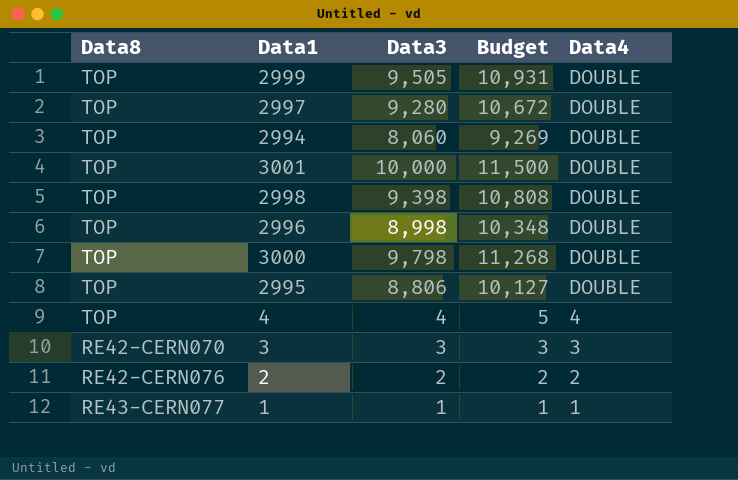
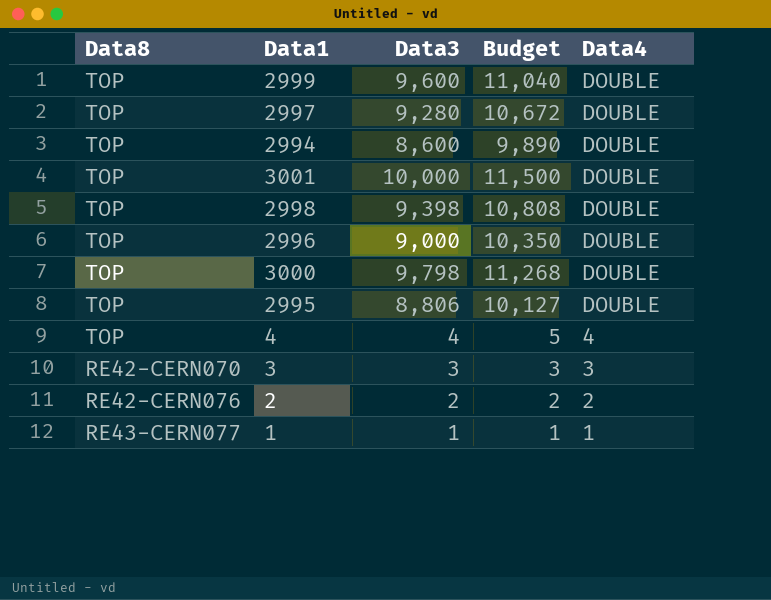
2999 | Data3: 9,505 -> 9,600
2999 | Budget: 10,931 -> 11,040
2994 | Data3: 8,060 -> 8,600
2994 | Budget: 9,269 -> 9,890
2996 | Data3: 8,998 -> 9,000
2996 | Budget: 10,348 -> 10,350

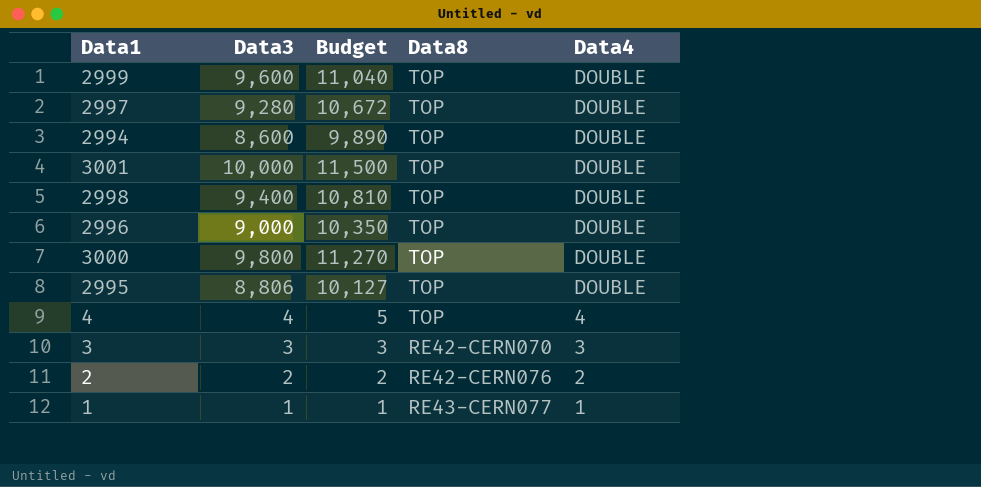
column Data8 | position: 1 -> 4
2998 | Data3: 9,398 -> 9,400
2998 | Budget: 10,808 -> 10,810
3000 | Data3: 9,798 -> 9,800
3000 | Budget: 11,268 -> 11,270

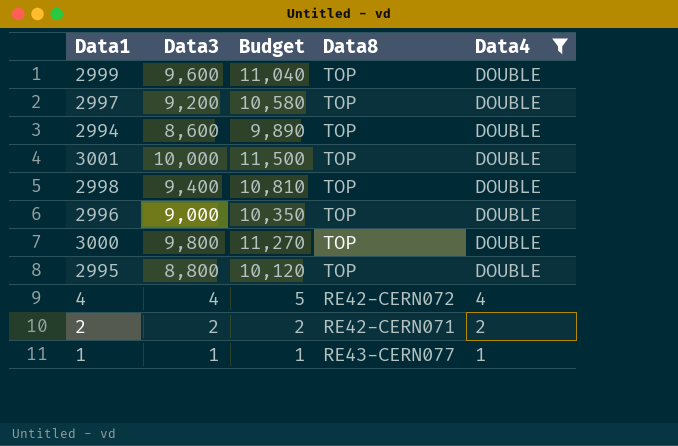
filter: none -> Data4 != 3
2997 | Data3: 9,280 -> 9,200
2997 | Budget: 10,672 -> 10,580
2995 | Data3: 8,806 -> 8,800
2995 | Budget: 10,127 -> 10,120
4 | Data8: TOP -> RE42-CERN072
2 | Data8: RE42-CERN076 -> RE42-CERN071

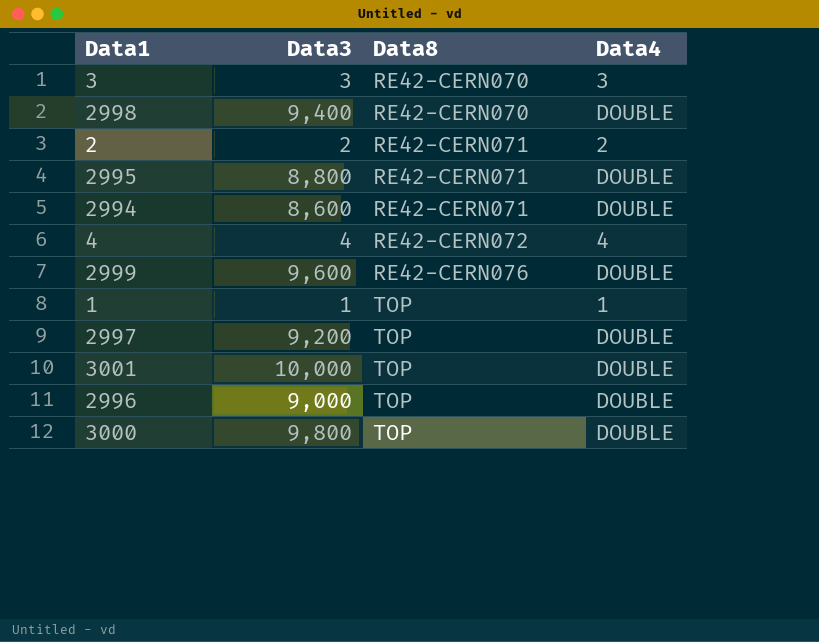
filter: Data4 != 3 -> none
row order: Data4 descending -> Data8 ascending
column Budget | formula: [Data3] * 1.15 -> none
2998 | Data8: TOP -> RE42-CERN070
2995 | Data8: TOP -> RE42-CERN071
2994 | Data8: TOP -> RE42-CERN071
2999 | Data8: TOP -> RE42-CERN076
1 | Data8: RE43-CERN077 -> TOP

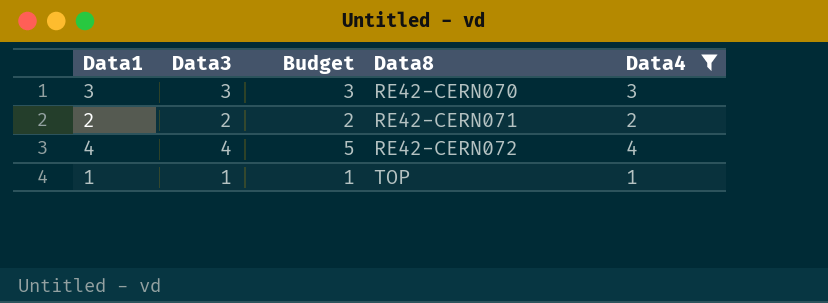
filter: none -> Data4 != DOUBLE
column Budget | formula: none -> [Data3] * 1.15

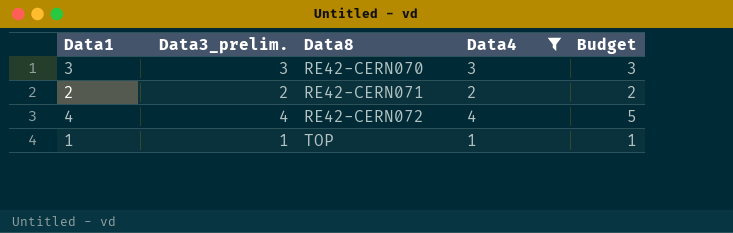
column name: Data3 -> Data3_prelim.
column Budget | position: 3 -> 5

